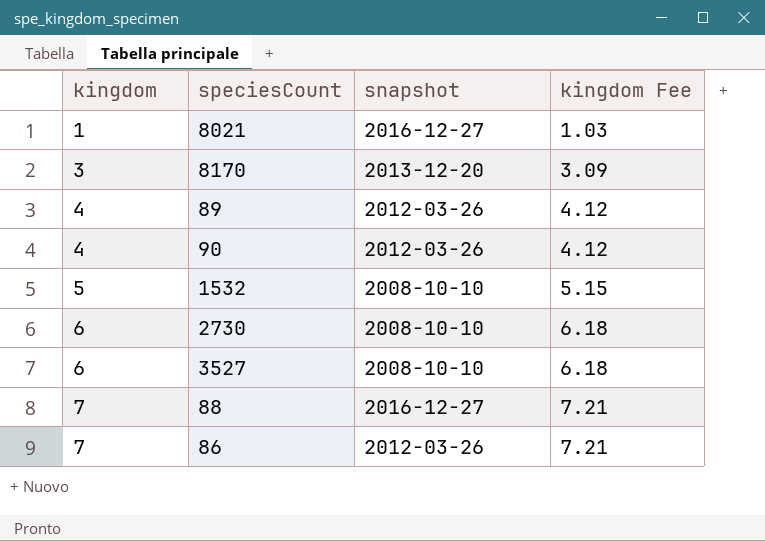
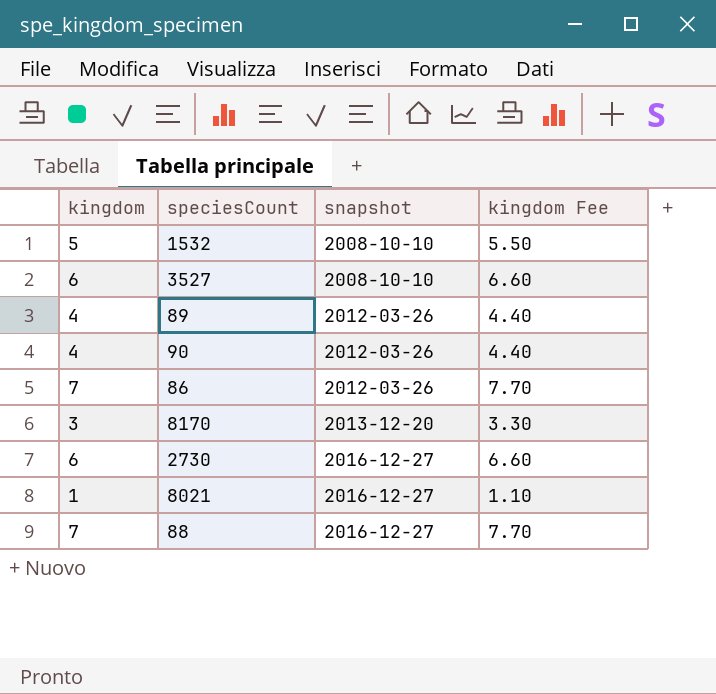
row order: kingdom ascending -> snapshot ascending
column kingdom Fee | formula: [kingdom] * 1.03 -> [kingdom] * 1.1
2730 | snapshot: 2008-10-10 -> 2016-12-27

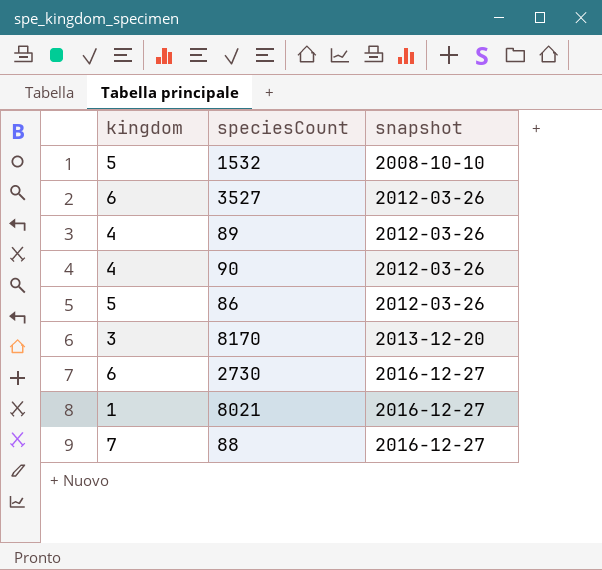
column kingdom Fee | formula: [kingdom] * 1.1 -> none
3527 | snapshot: 2008-10-10 -> 2012-03-26
86 | kingdom: 7 -> 5

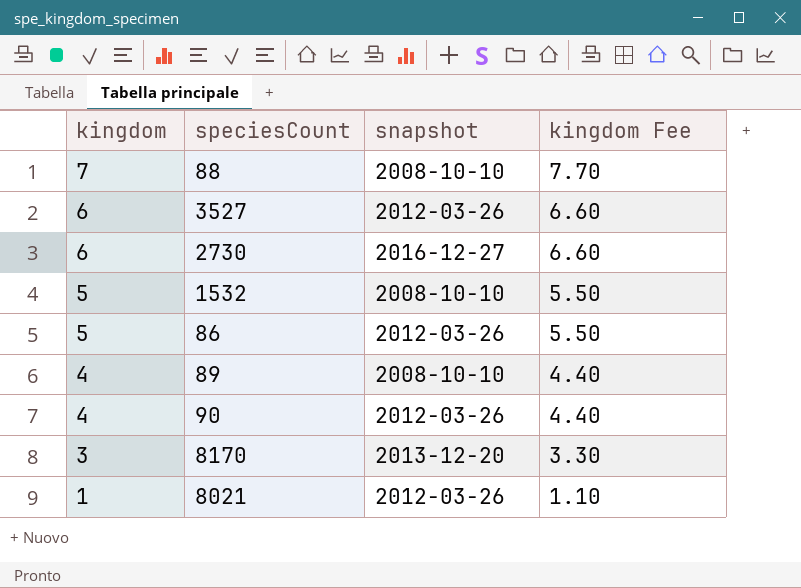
row order: snapshot ascending -> kingdom descending
column kingdom Fee | formula: none -> [kingdom] * 1.1
88 | snapshot: 2016-12-27 -> 2008-10-10
89 | snapshot: 2012-03-26 -> 2008-10-10
8021 | snapshot: 2016-12-27 -> 2012-03-26

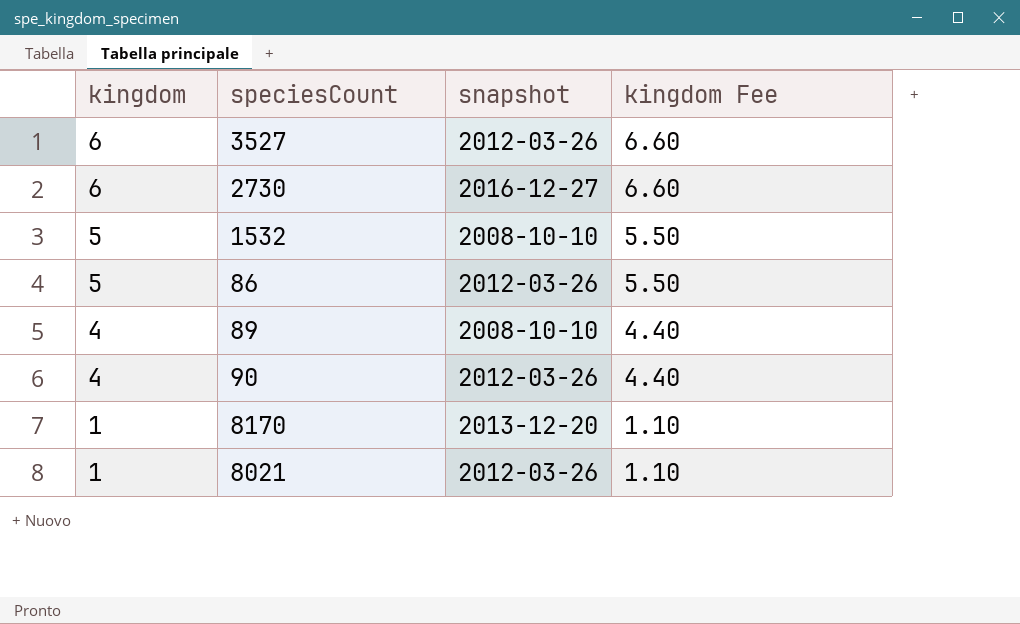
row 88: 7 | 2008-10-10 | 7.70 -> none
8170 | kingdom: 3 -> 1
8170 | kingdom Fee: 3.30 -> 1.10

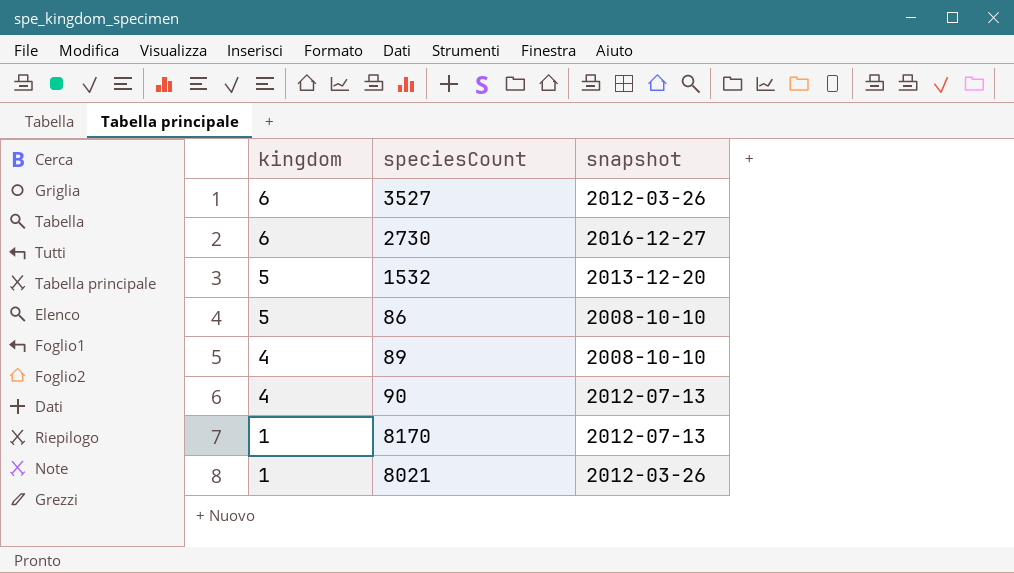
column kingdom Fee | formula: [kingdom] * 1.1 -> none
1532 | snapshot: 2008-10-10 -> 2013-12-20
86 | snapshot: 2012-03-26 -> 2008-10-10
90 | snapshot: 2012-03-26 -> 2012-07-13
8170 | snapshot: 2013-12-20 -> 2012-07-13

